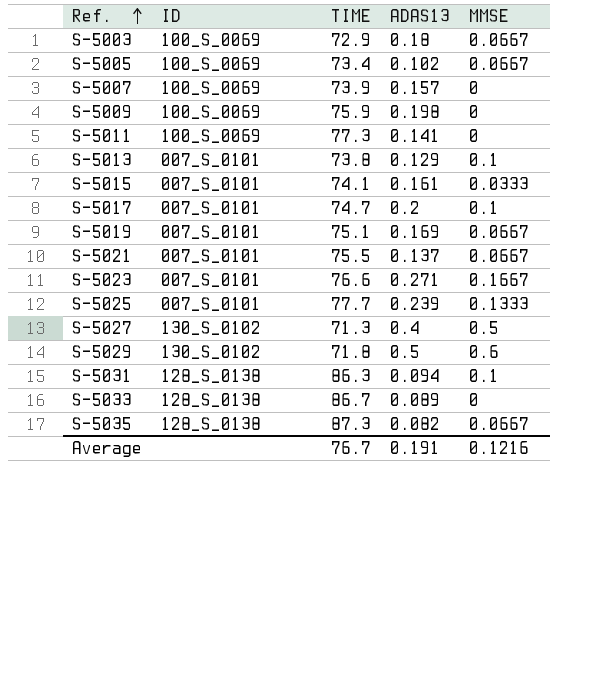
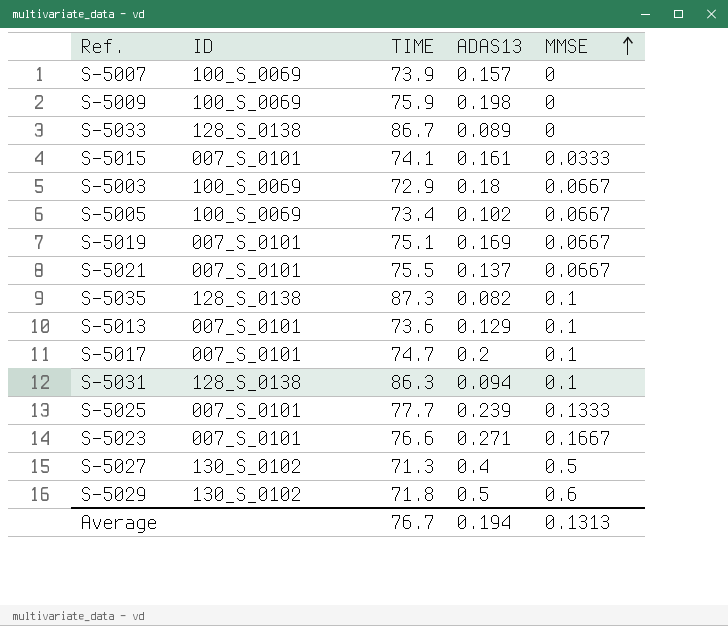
row order: Ref. ascending -> MMSE ascending
row S-5011: 100_S_0069 | 77.3 | 0.141 | 0 -> none
S-5035 | MMSE: 0.0667 -> 0.1
S-5013 | TIME: 73.8 -> 73.6
Average | ADAS13: 0.191 -> 0.194
Average | MMSE: 0.1216 -> 0.1313

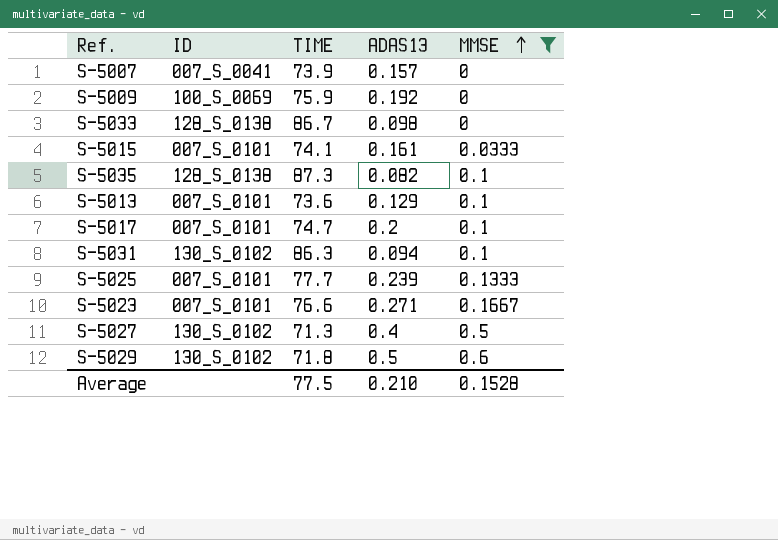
filter: none -> MMSE != 0.0667
S-5007 | ID: 100_S_0069 -> 007_S_0041
S-5009 | ADAS13: 0.198 -> 0.192
S-5033 | ADAS13: 0.089 -> 0.098
S-5031 | ID: 128_S_0138 -> 130_S_0102
Average | TIME: 76.7 -> 77.5
Average | ADAS13: 0.194 -> 0.210
Average | MMSE: 0.1313 -> 0.1528

